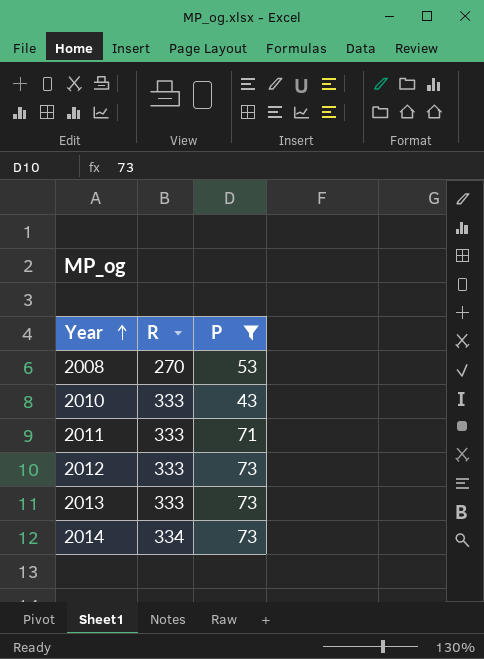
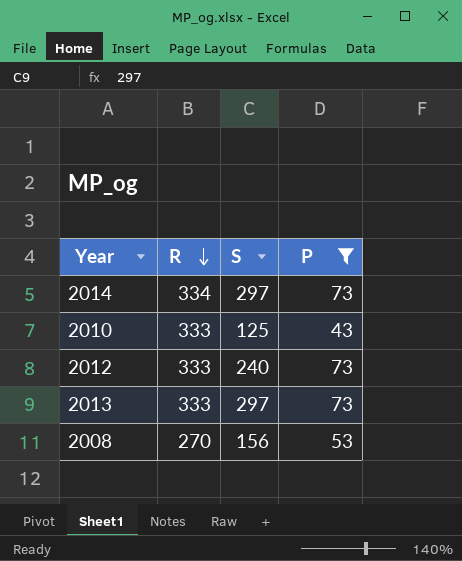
row order: Year ascending -> R descending
column S | position: none -> 3
row 2011: 333 | 71 -> none

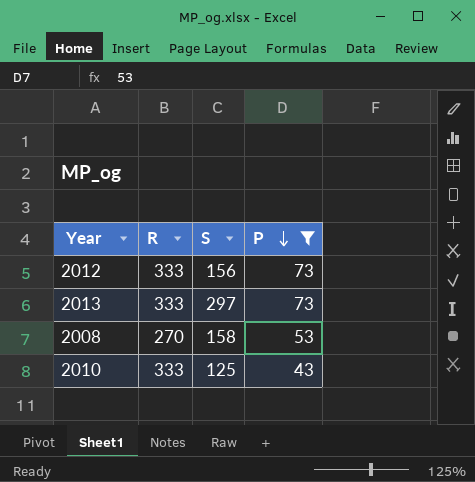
row order: R descending -> P descending
row 2014: 334 | 297 | 73 -> none
2012 | S: 240 -> 156
2008 | S: 156 -> 158

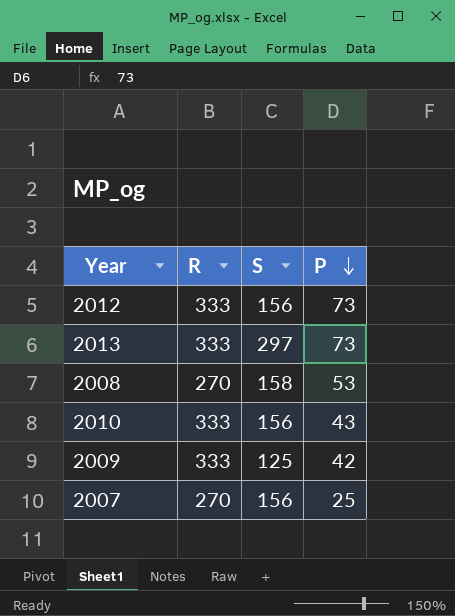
filter: P >= 43 -> none
2010 | S: 125 -> 156

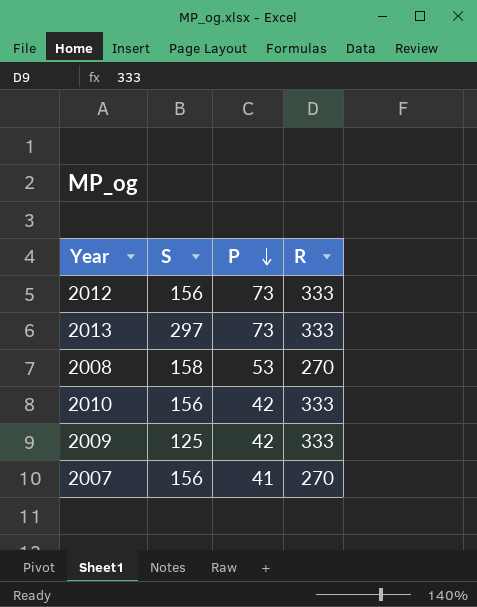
column R | position: 2 -> 4
2010 | P: 43 -> 42
2007 | P: 25 -> 41

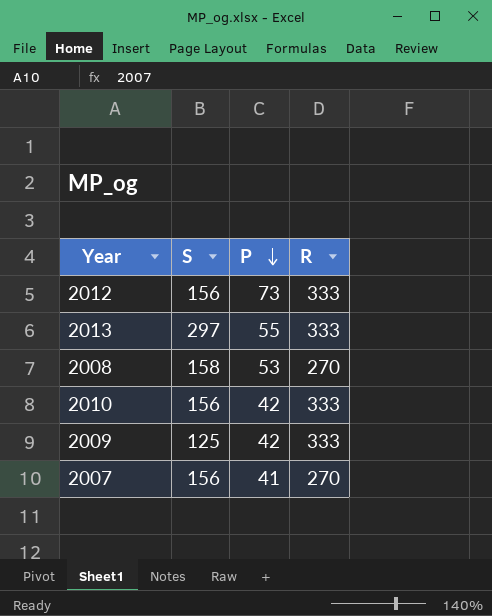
2013 | P: 73 -> 55

